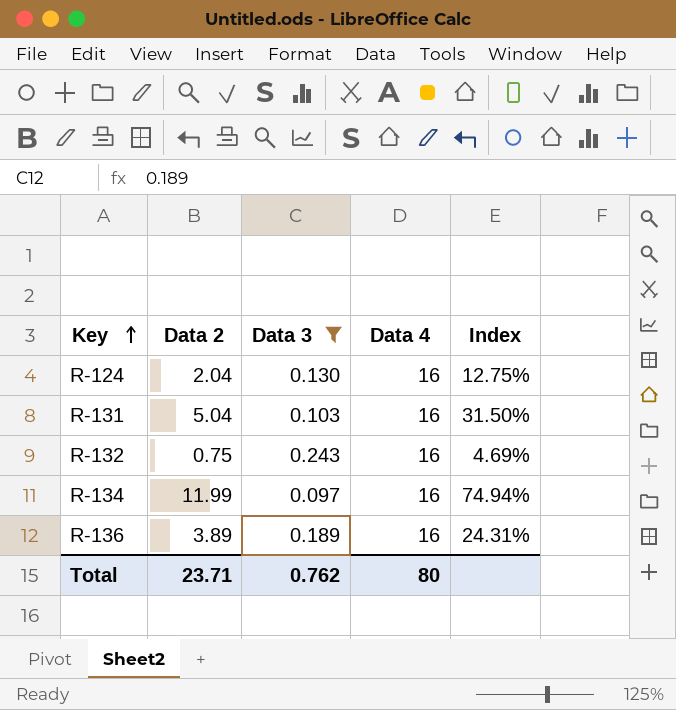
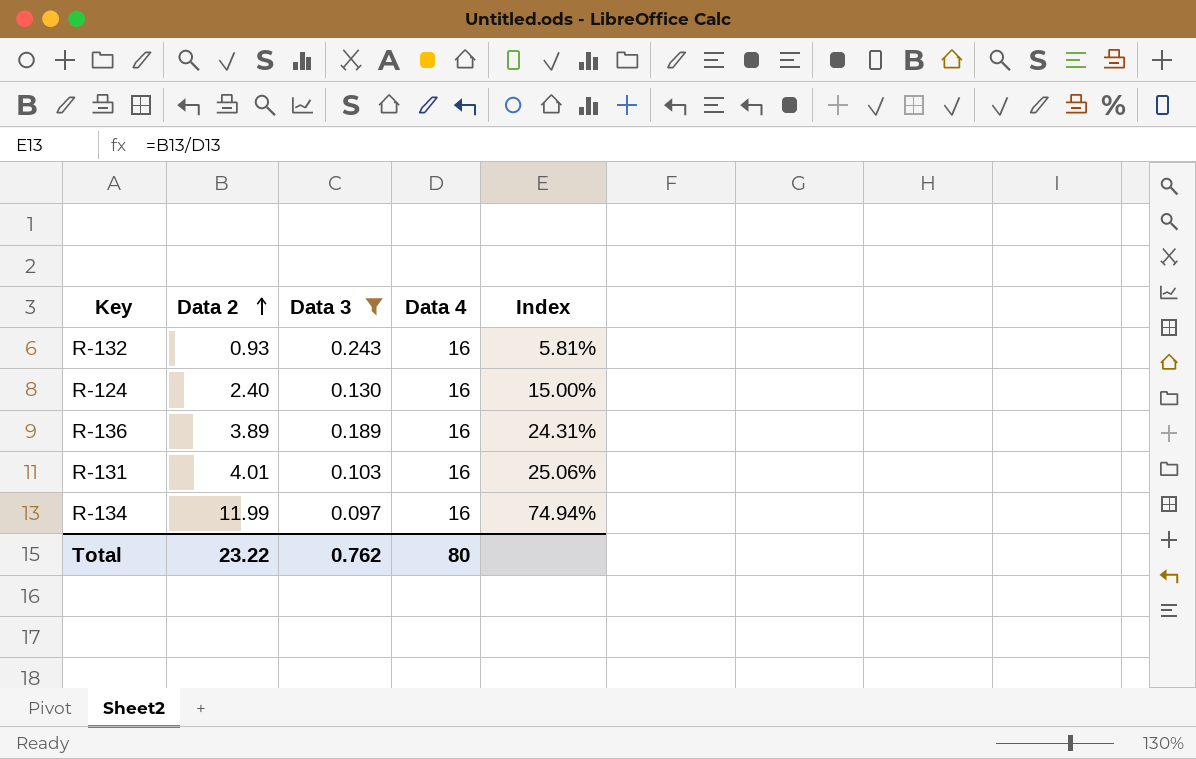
row order: Key ascending -> Data 2 ascending
R-132 | Data 2: 0.75 -> 0.93
R-132 | Index: 4.69% -> 5.81%
R-124 | Data 2: 2.04 -> 2.40
R-124 | Index: 12.75% -> 15.00%
R-131 | Data 2: 5.04 -> 4.01
R-131 | Index: 31.50% -> 25.06%
Total | Data 2: 23.71 -> 23.22

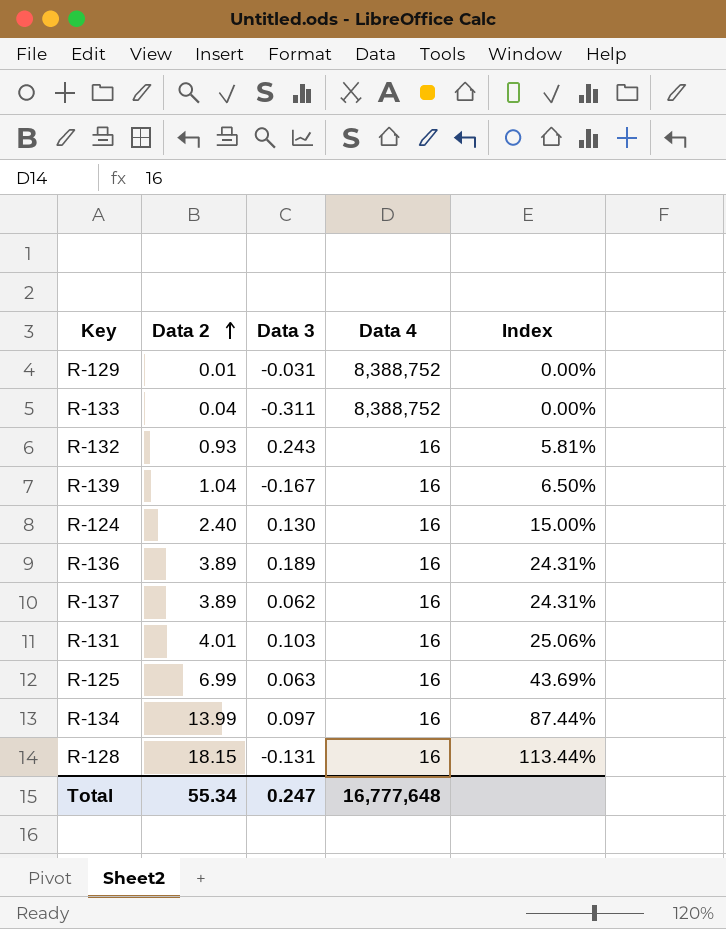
filter: Data 3 >= 0.097 -> none
R-134 | Data 2: 11.99 -> 13.99
R-134 | Index: 74.94% -> 87.44%
Total | Data 2: 23.22 -> 55.34
Total | Data 3: 0.762 -> 0.247
Total | Data 4: 80 -> 16,777,648

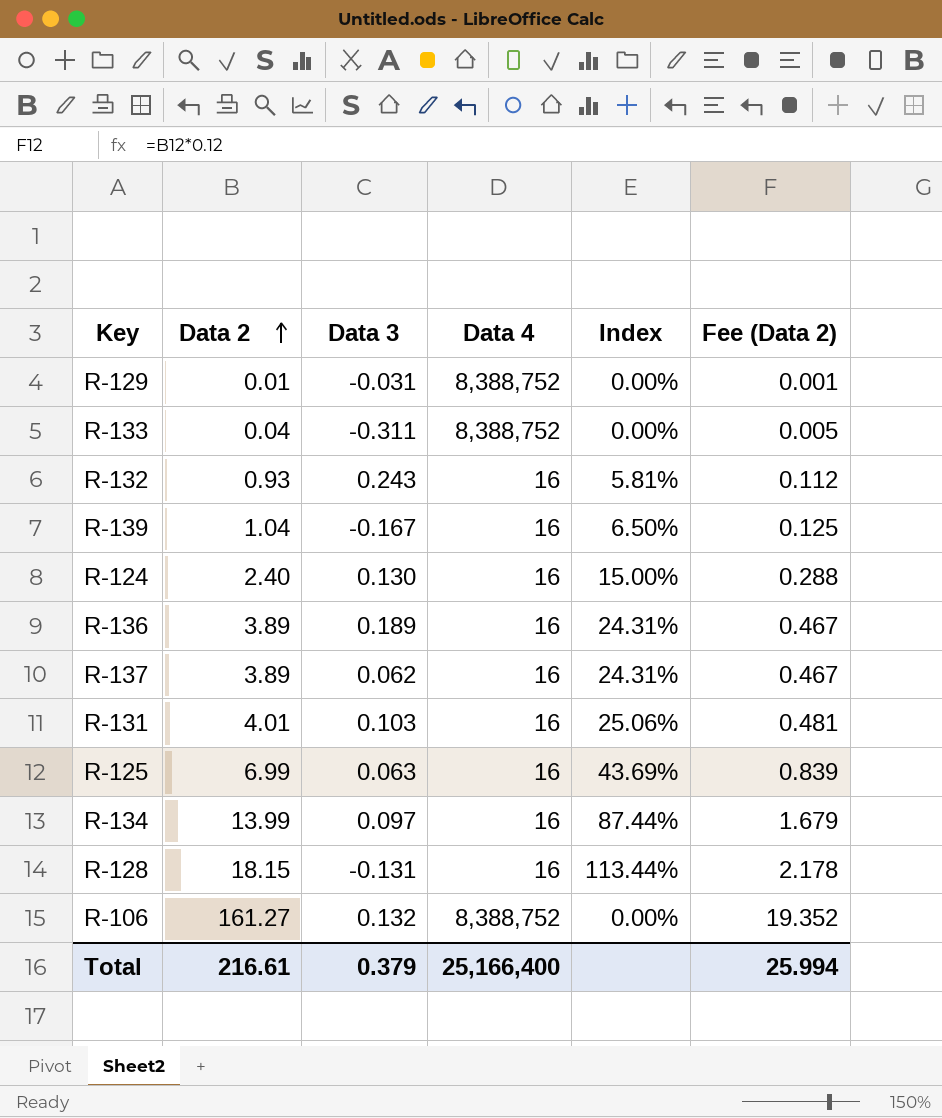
column Fee (Data 2) | formula: none -> [Data 2] * 0.12
row R-106: none -> 161.27 | 0.132 | 8,388,752 | 0.00% | 19.352
Total | Data 2: 55.34 -> 216.61
Total | Data 3: 0.247 -> 0.379
Total | Data 4: 16,777,648 -> 25,166,400

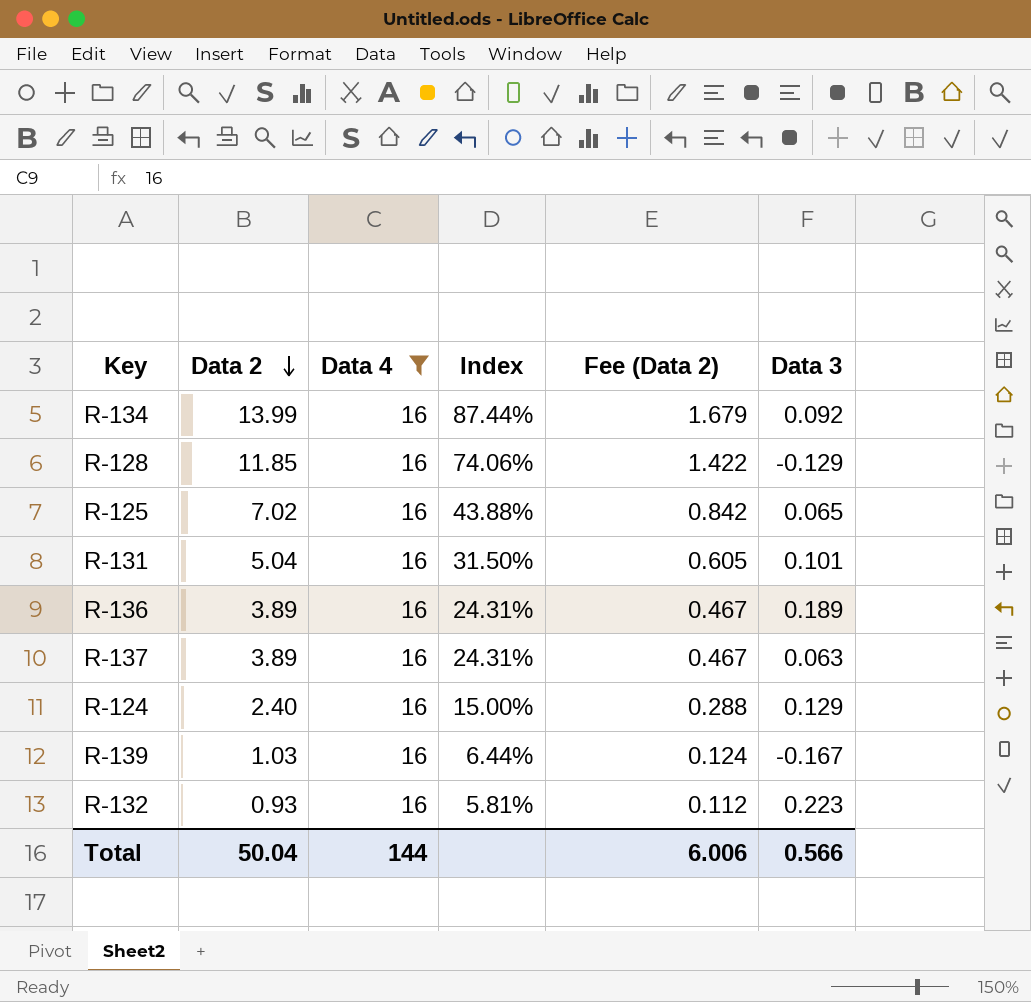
filter: none -> Data 4 = 16
row order: Data 2 ascending -> Data 2 descending
column Data 3 | position: 3 -> 6
R-134 | Data 3: 0.097 -> 0.092
R-128 | Data 2: 18.15 -> 11.85
R-128 | Index: 113.44% -> 74.06%
R-128 | Fee (Data 2): 2.178 -> 1.422
R-128 | Data 3: -0.131 -> -0.129
R-125 | Data 2: 6.99 -> 7.02
R-125 | Index: 43.69% -> 43.88%
R-125 | Fee (Data 2): 0.839 -> 0.842
R-125 | Data 3: 0.063 -> 0.065
R-131 | Data 2: 4.01 -> 5.04
R-131 | Index: 25.06% -> 31.50%
R-131 | Fee (Data 2): 0.481 -> 0.605
R-131 | Data 3: 0.103 -> 0.101
R-137 | Data 3: 0.062 -> 0.063
R-124 | Data 3: 0.130 -> 0.129
R-139 | Data 2: 1.04 -> 1.03
R-139 | Index: 6.50% -> 6.44%
R-139 | Fee (Data 2): 0.125 -> 0.124
R-132 | Data 3: 0.243 -> 0.223
Total | Data 2: 216.61 -> 50.04
Total | Data 4: 25,166,400 -> 144
Total | Fee (Data 2): 25.994 -> 6.006
Total | Data 3: 0.379 -> 0.566

